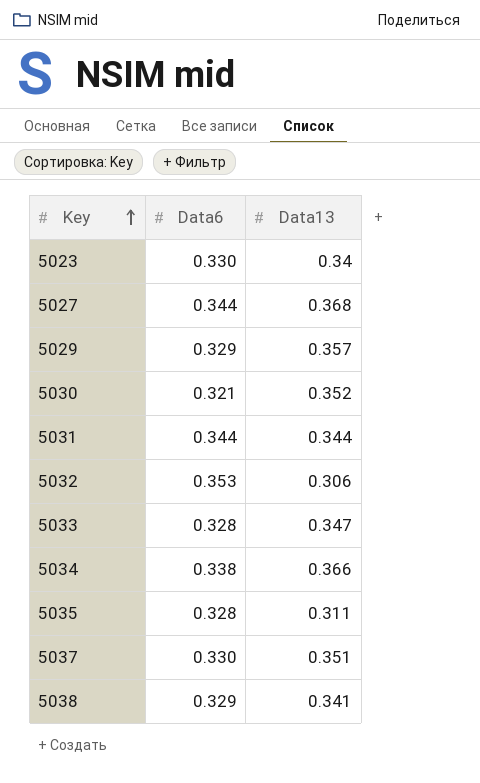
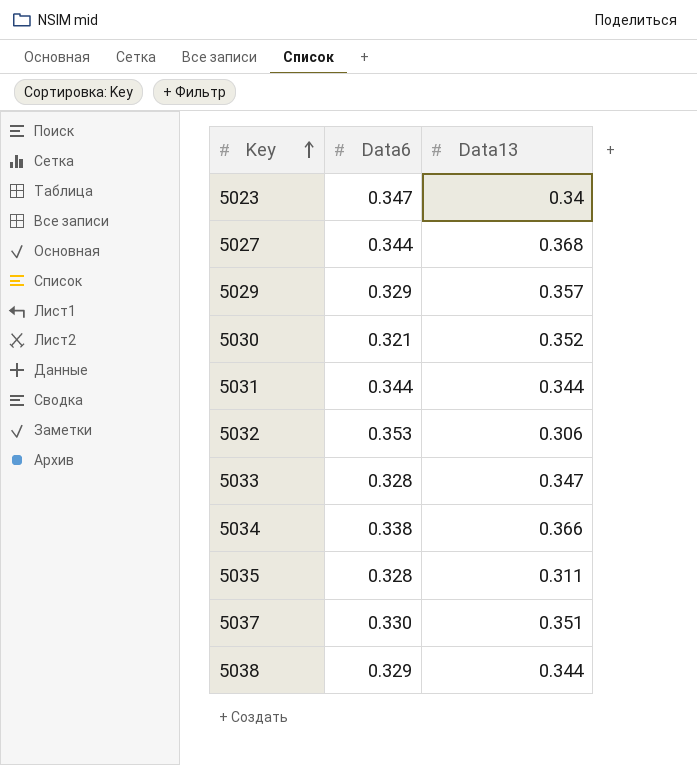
5023 | Data6: 0.330 -> 0.347
5038 | Data13: 0.341 -> 0.344

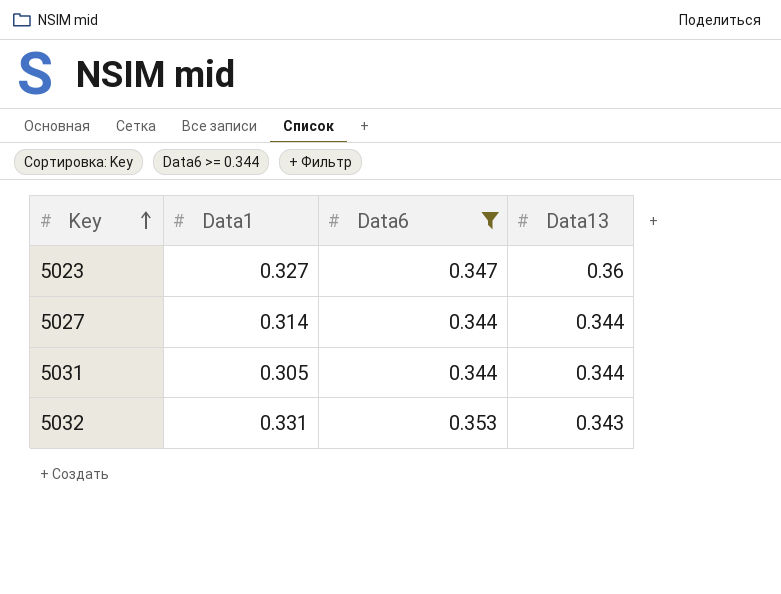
filter: none -> Data6 >= 0.344
column Data1 | position: none -> 2
5023 | Data13: 0.34 -> 0.36
5027 | Data13: 0.368 -> 0.344
5032 | Data13: 0.306 -> 0.343

